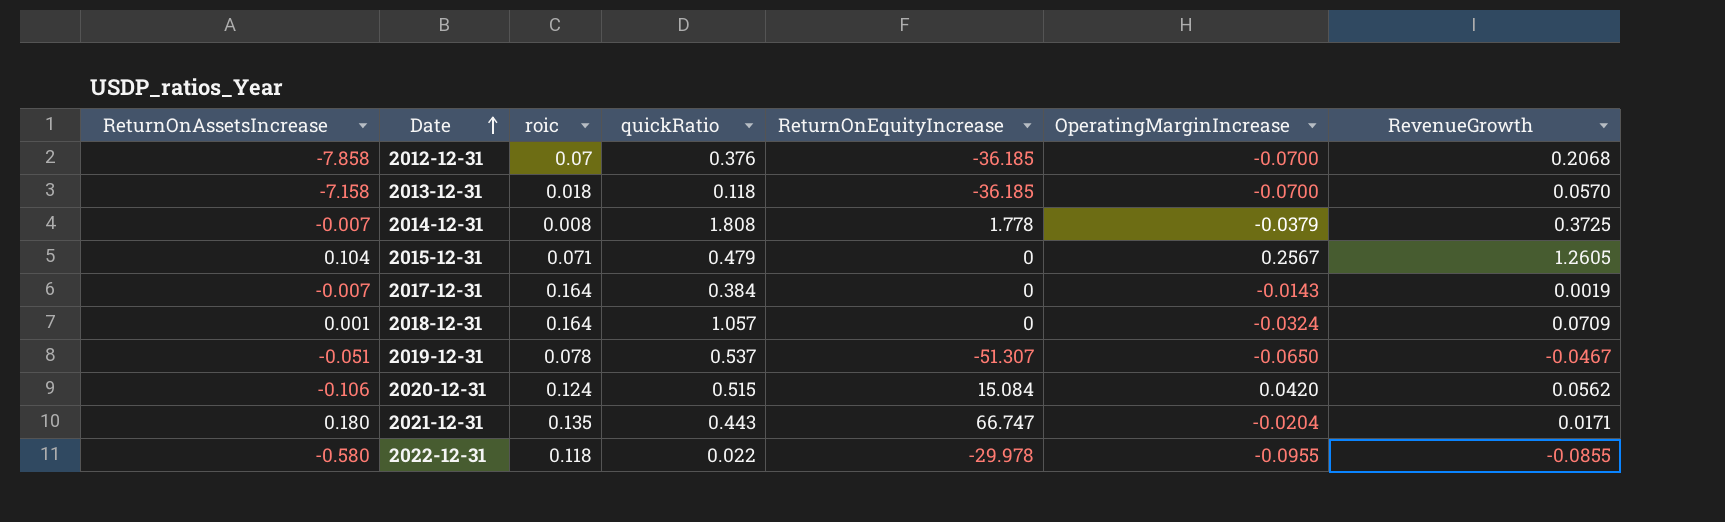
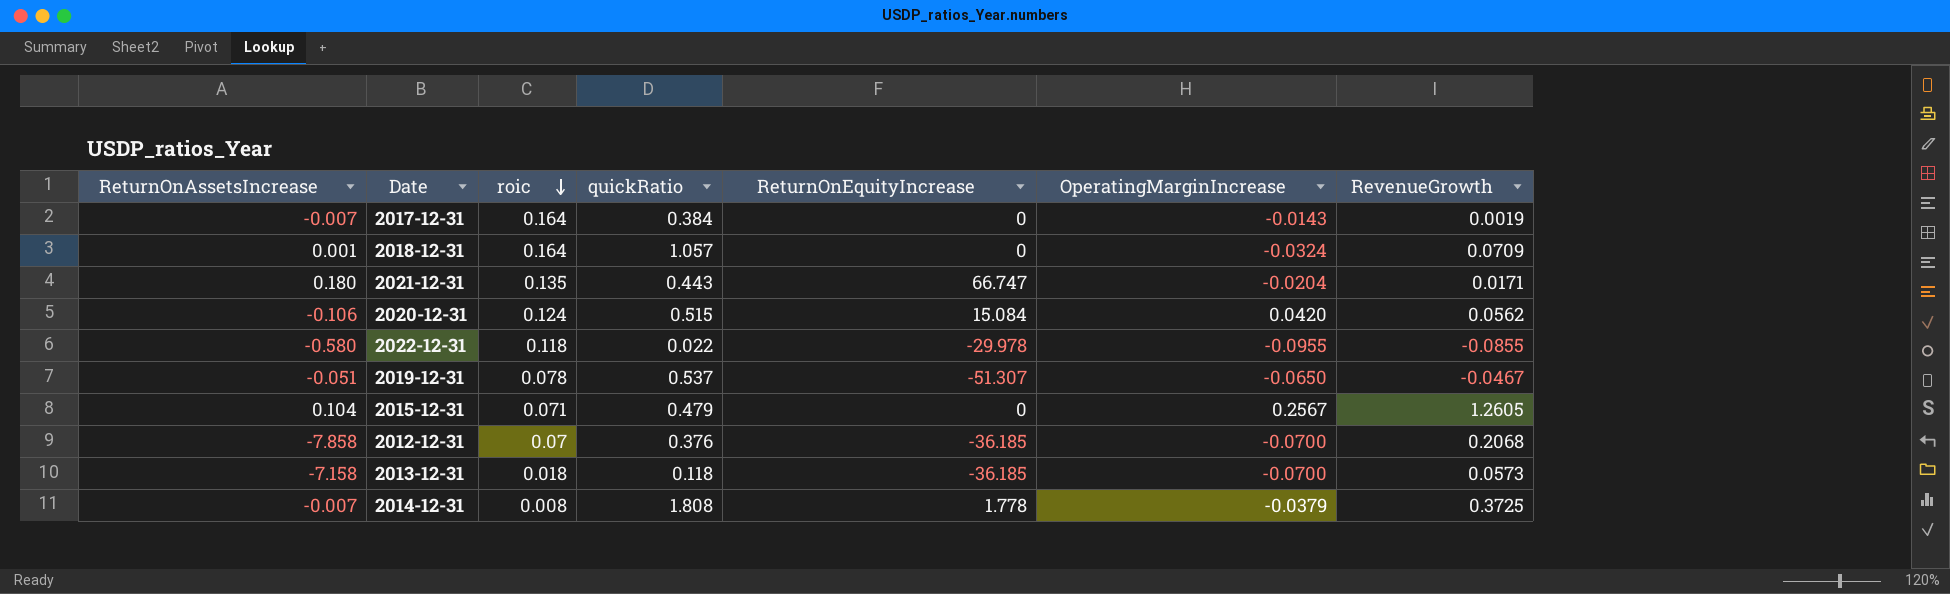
row order: Date ascending -> roic descending
2013-12-31 | RevenueGrowth: 0.0570 -> 0.0573

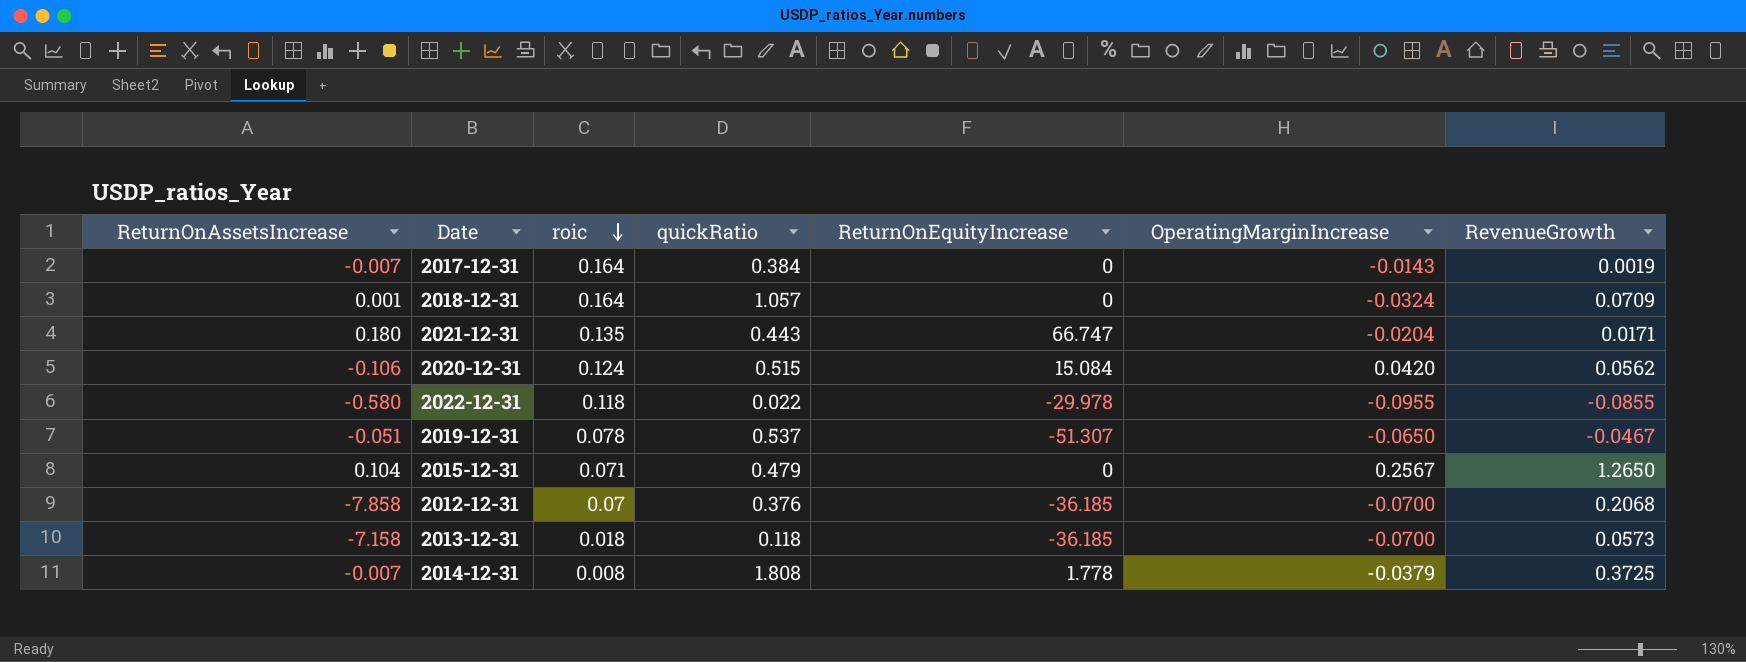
2015-12-31 | RevenueGrowth: 1.2605 -> 1.2650

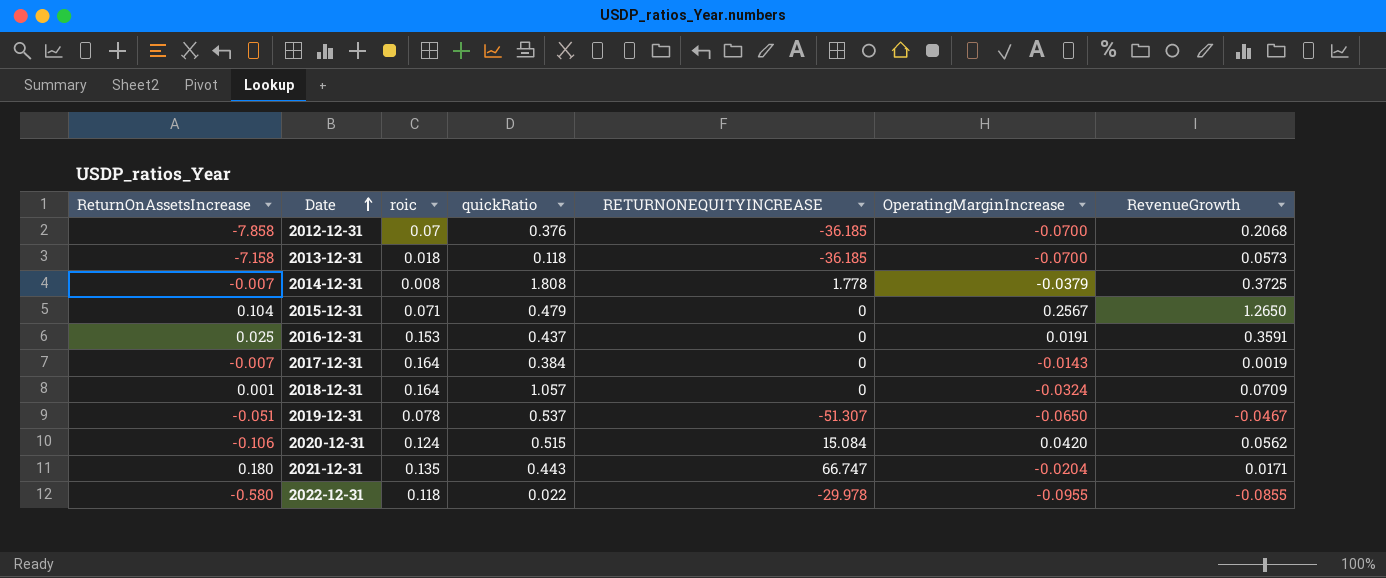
row order: roic descending -> Date ascending
column name: ReturnOnEquityIncrease -> RETURNONEQUITYINCREASE
row 2016-12-31: none -> 0.025 | 0.153 | 0.437 | 0 | 0.0191 | 0.3591

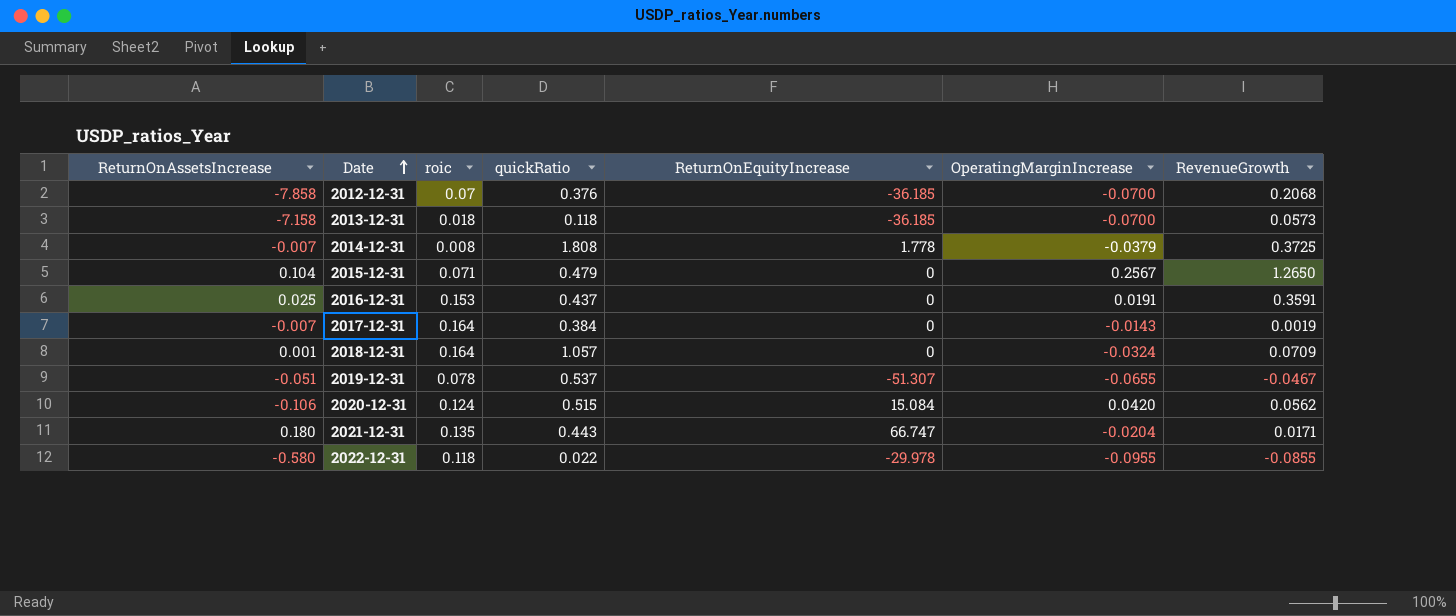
column name: RETURNONEQUITYINCREASE -> ReturnOnEquityIncrease
2019-12-31 | OperatingMarginIncrease: -0.0650 -> -0.0655

